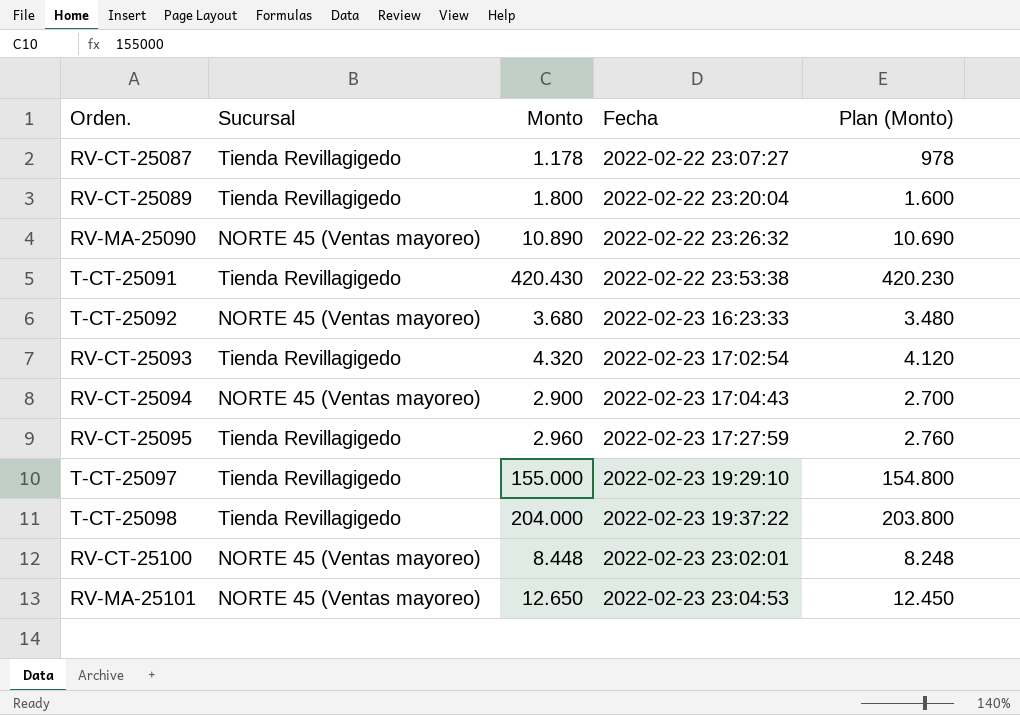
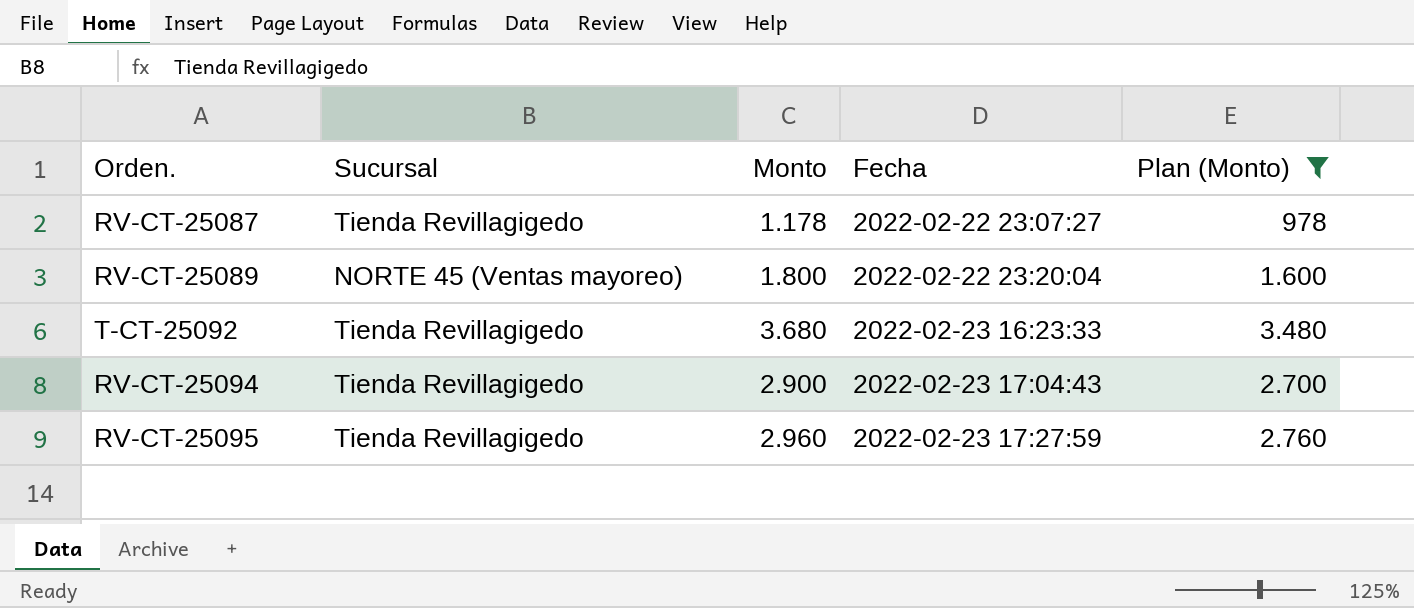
filter: none -> Plan (Monto) <= 3.480
RV-CT-25089 | Sucursal: Tienda Revillagigedo -> NORTE 45 (Ventas mayoreo)
T-CT-25092 | Sucursal: NORTE 45 (Ventas mayoreo) -> Tienda Revillagigedo
RV-CT-25094 | Sucursal: NORTE 45 (Ventas mayoreo) -> Tienda Revillagigedo

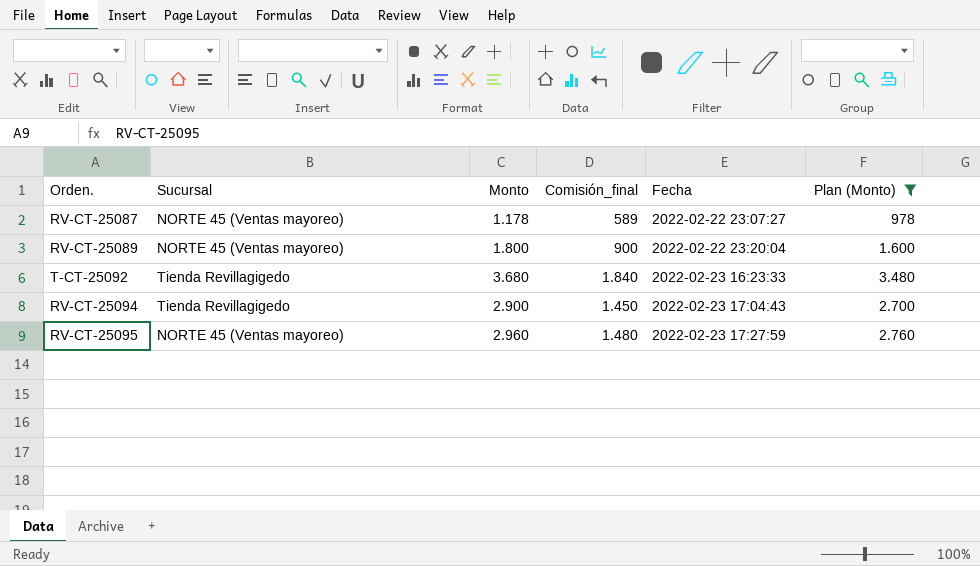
column Comisión_final | formula: none -> [Monto] * 0,5
RV-CT-25087 | Sucursal: Tienda Revillagigedo -> NORTE 45 (Ventas mayoreo)
RV-CT-25095 | Sucursal: Tienda Revillagigedo -> NORTE 45 (Ventas mayoreo)

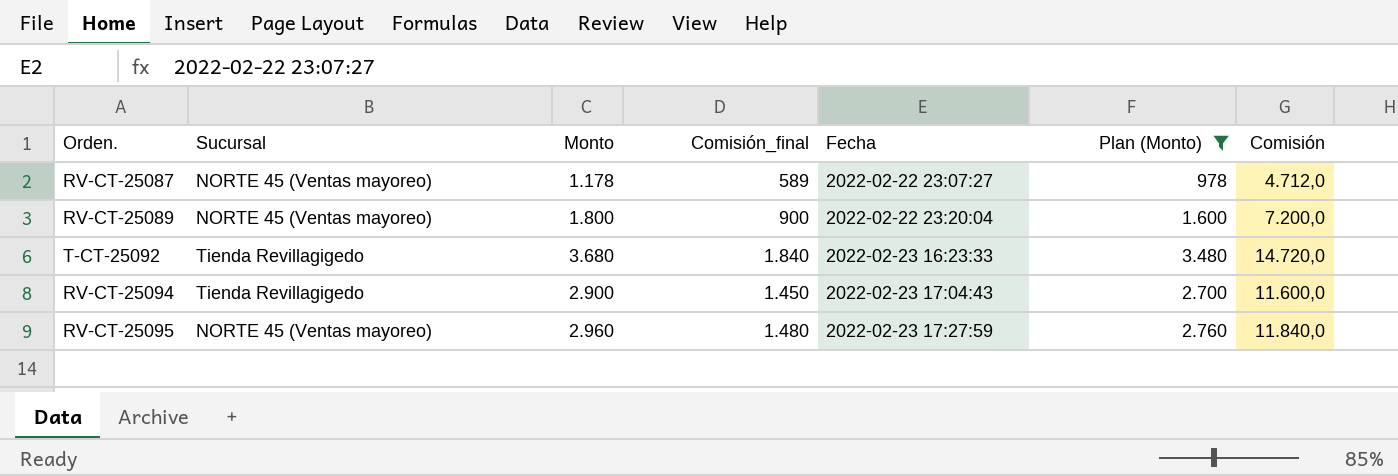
column Comisión | formula: none -> [Monto] * 4

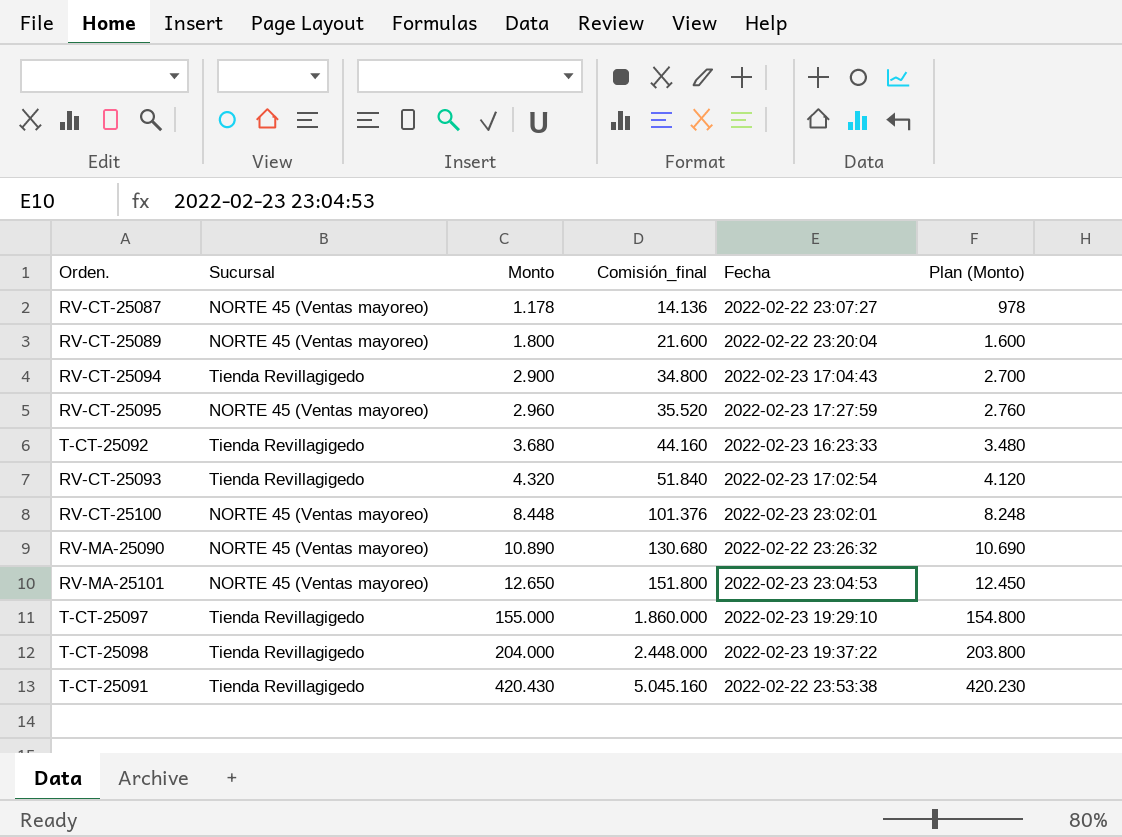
filter: Plan (Monto) <= 3.480 -> none
row order: Fecha ascending -> Monto ascending
column Comisión | formula: [Monto] * 4 -> none
column Comisión_final | formula: [Monto] * 0,5 -> [Monto] * 12

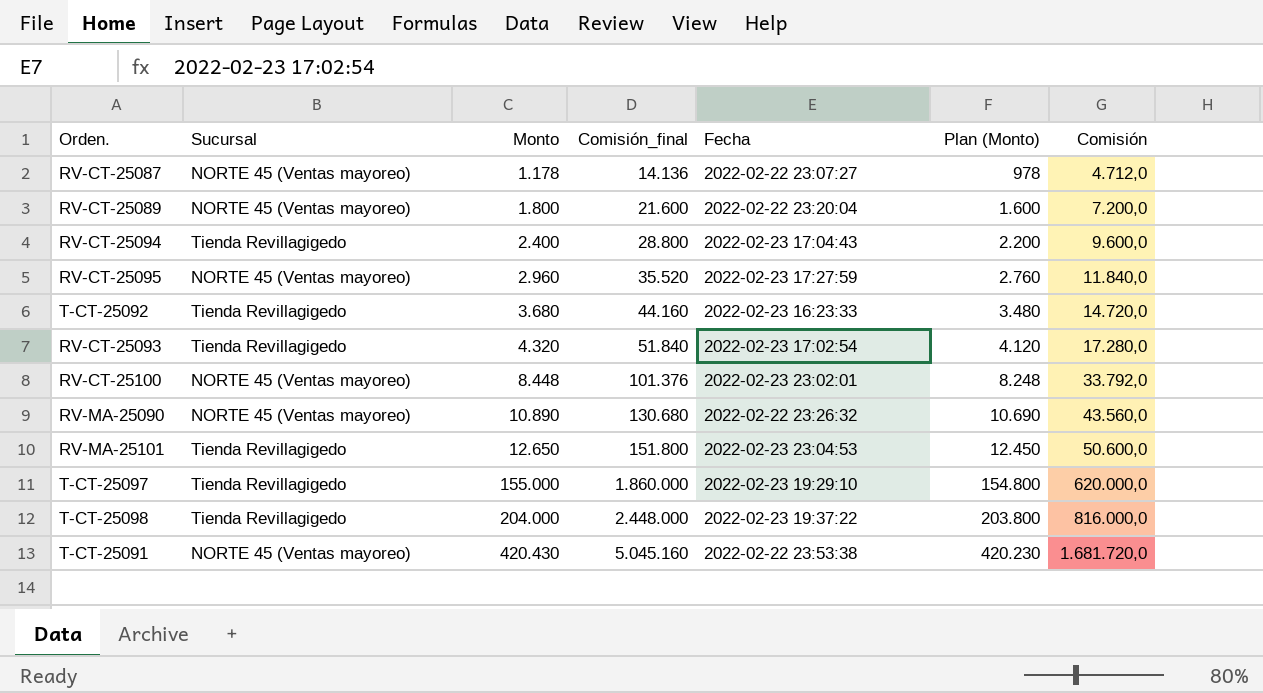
column Comisión | formula: none -> [Monto] * 4
RV-CT-25094 | Monto: 2.900 -> 2.400
RV-CT-25094 | Comisión_final: 34.800 -> 28.800
RV-CT-25094 | Plan (Monto): 2.700 -> 2.200
RV-MA-25101 | Sucursal: NORTE 45 (Ventas mayoreo) -> Tienda Revillagigedo
T-CT-25091 | Sucursal: Tienda Revillagigedo -> NORTE 45 (Ventas mayoreo)

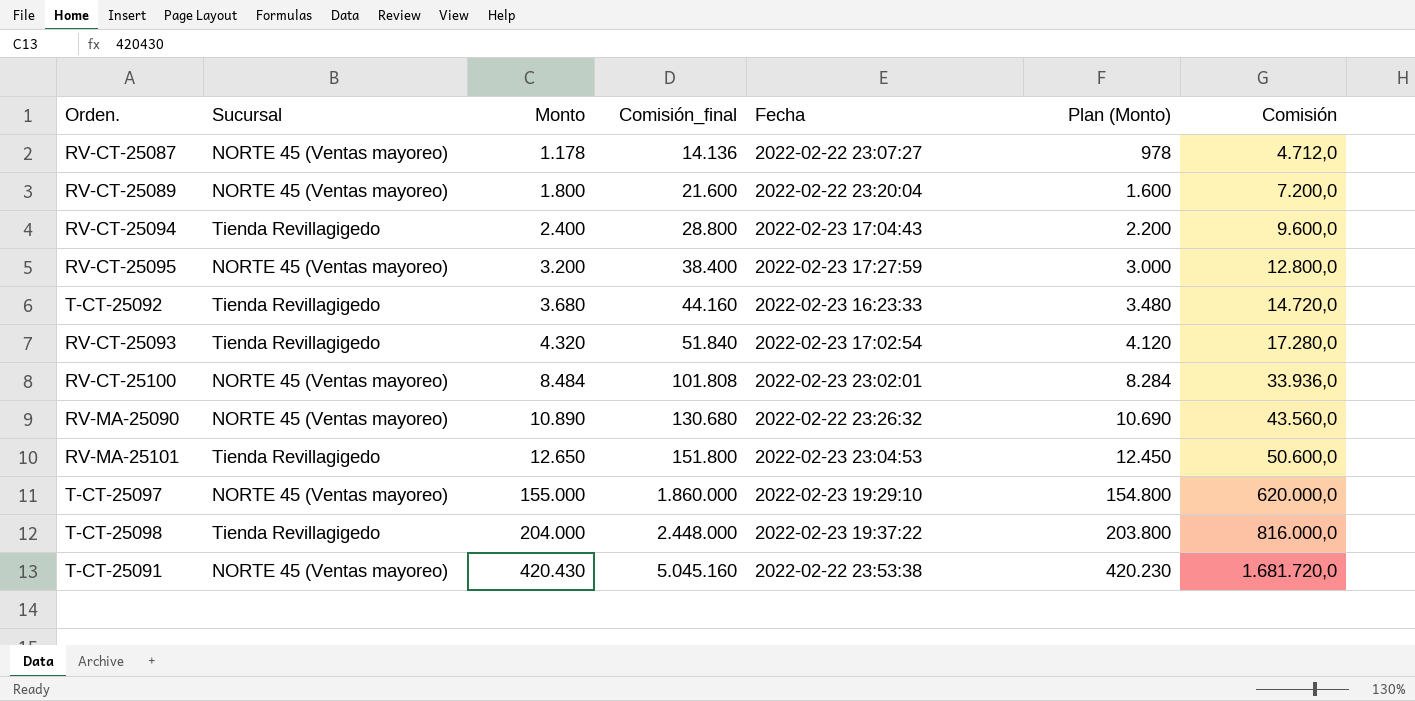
RV-CT-25095 | Monto: 2.960 -> 3.200
RV-CT-25095 | Comisión_final: 35.520 -> 38.400
RV-CT-25095 | Plan (Monto): 2.760 -> 3.000
RV-CT-25095 | Comisión: 11.840,0 -> 12.800,0
RV-CT-25100 | Monto: 8.448 -> 8.484
RV-CT-25100 | Comisión_final: 101.376 -> 101.808
RV-CT-25100 | Plan (Monto): 8.248 -> 8.284
RV-CT-25100 | Comisión: 33.792,0 -> 33.936,0
T-CT-25097 | Sucursal: Tienda Revillagigedo -> NORTE 45 (Ventas mayoreo)

